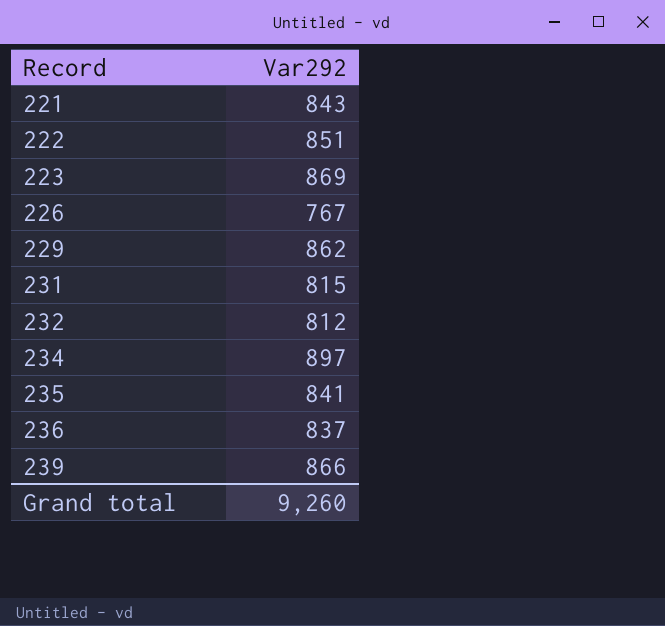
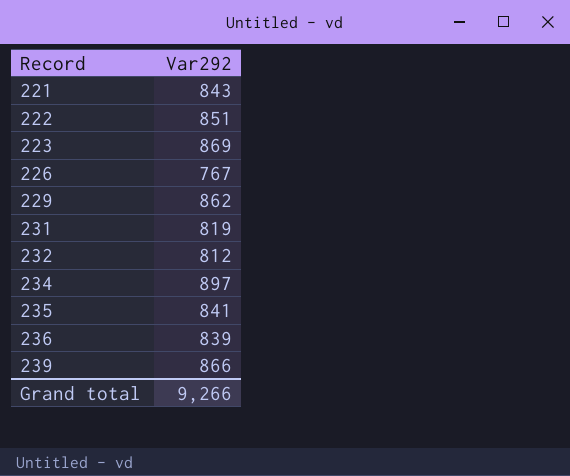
231 | Var292: 815 -> 819
236 | Var292: 837 -> 839
Grand total | Var292: 9,260 -> 9,266

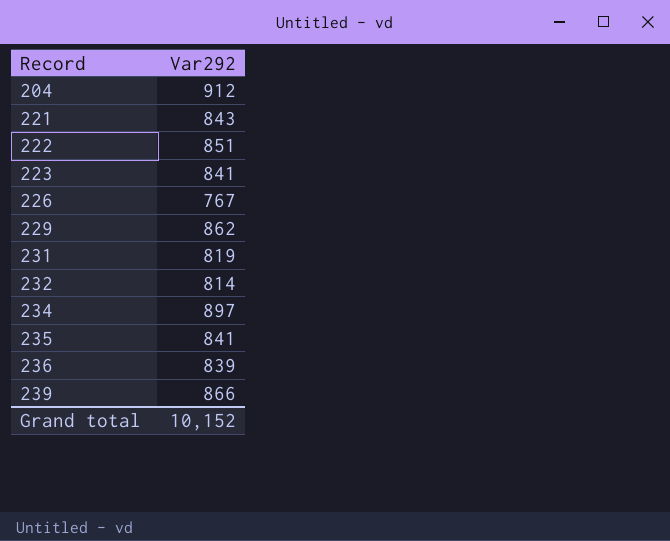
row 204: none -> 912
223 | Var292: 869 -> 841
232 | Var292: 812 -> 814
Grand total | Var292: 9,266 -> 10,152

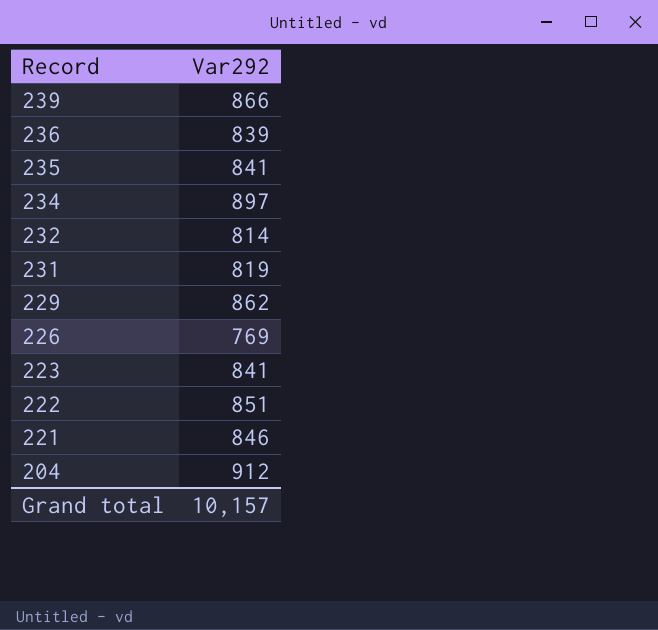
row order: Record ascending -> Record descending
226 | Var292: 767 -> 769
221 | Var292: 843 -> 846
Grand total | Var292: 10,152 -> 10,157

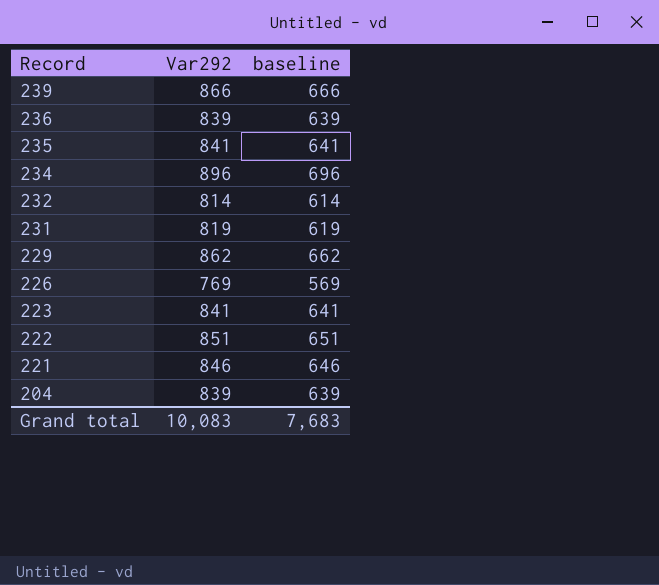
column baseline | formula: none -> [Var292] - 200
234 | Var292: 897 -> 896
204 | Var292: 912 -> 839
Grand total | Var292: 10,157 -> 10,083

